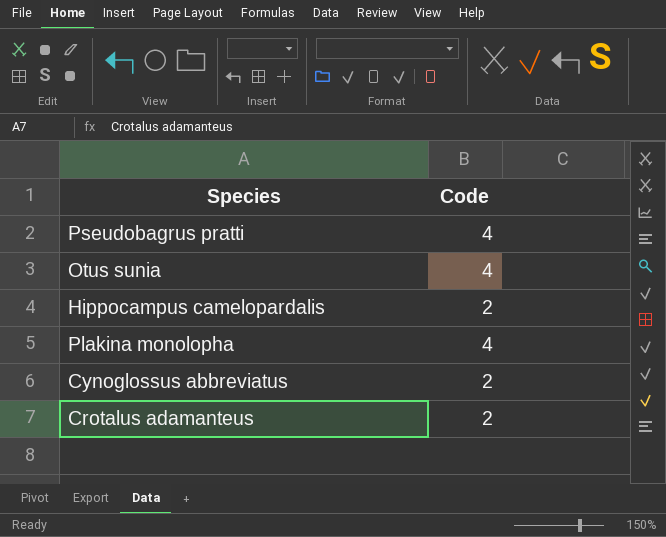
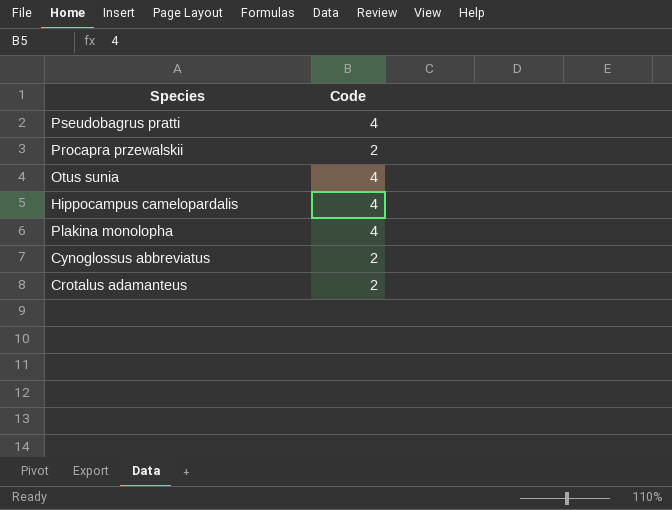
row Procapra przewalskii: none -> 2
Hippocampus camelopardalis | Code: 2 -> 4

